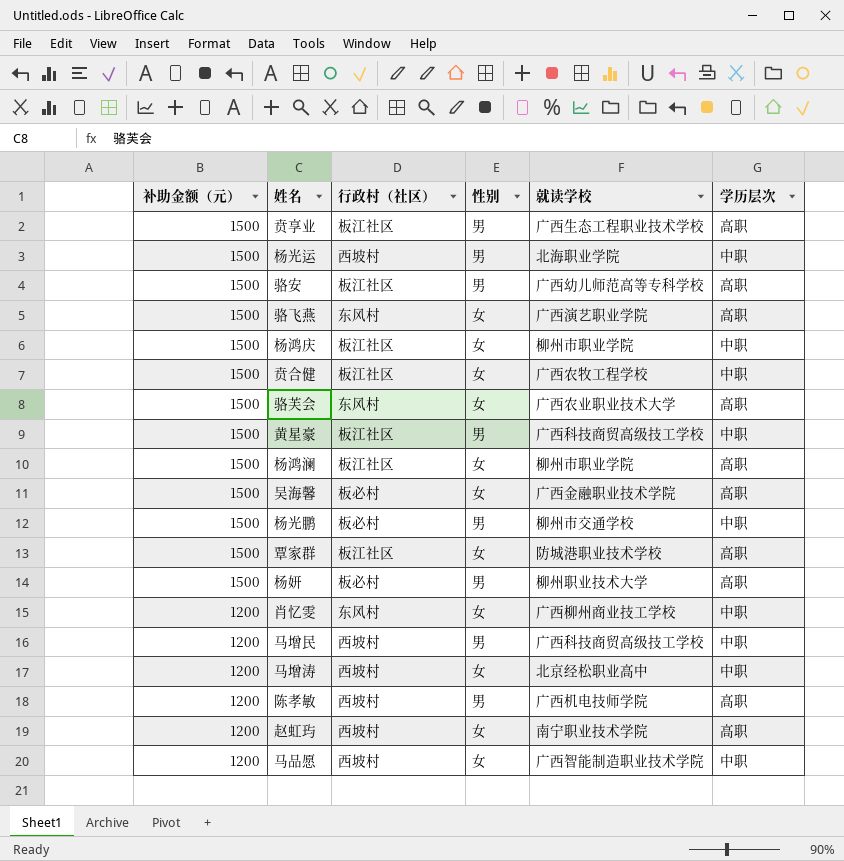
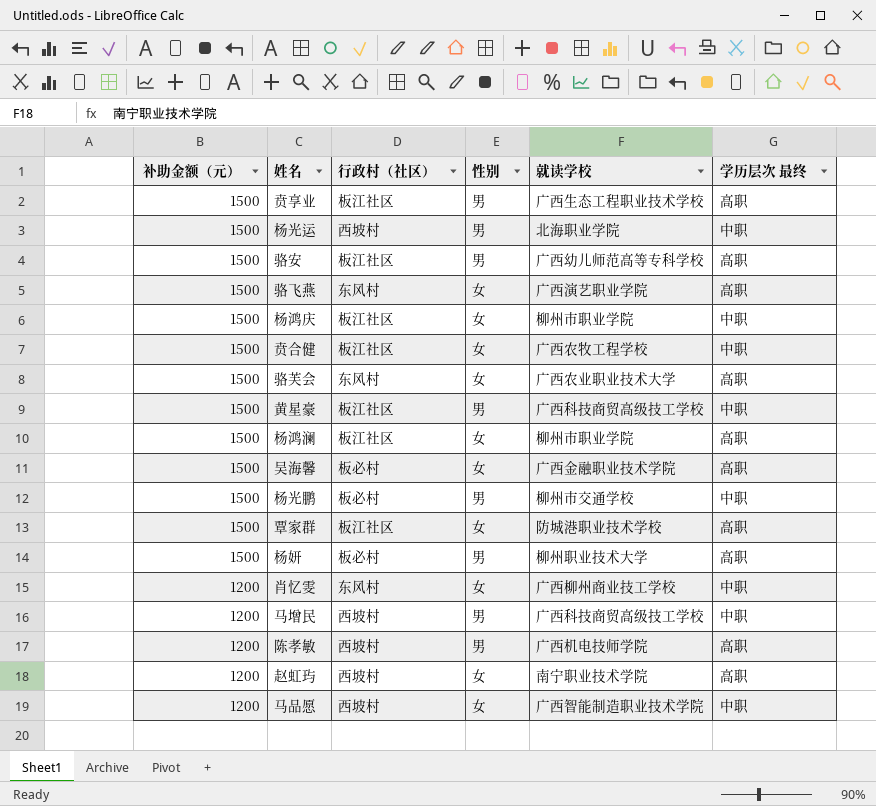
column name: 学历层次 -> 学历层次 最终
row 马增涛: 1200 | 西坡村 | 女 | 北京经松职业高中 | 中职 -> none

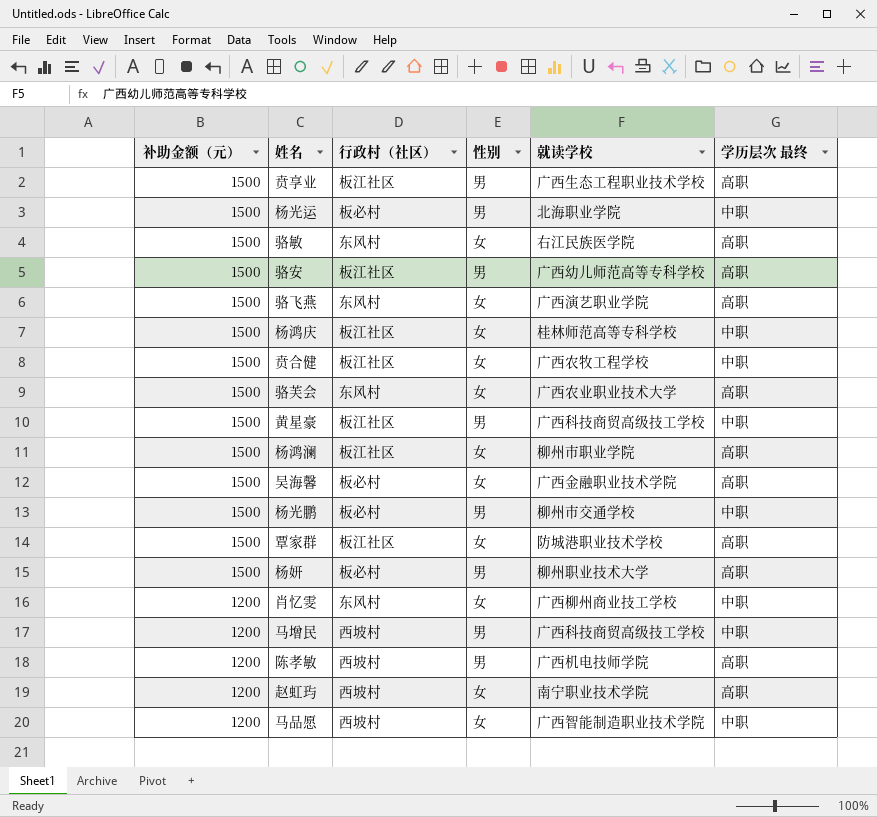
杨光运 | 行政村（社区）: 西坡村 -> 板必村
row 骆敏: none -> 1500 | 东风村 | 女 | 右江民族医学院 | 高职
杨鸿庆 | 就读学校: 柳州市职业学院 -> 桂林师范高等专科学校

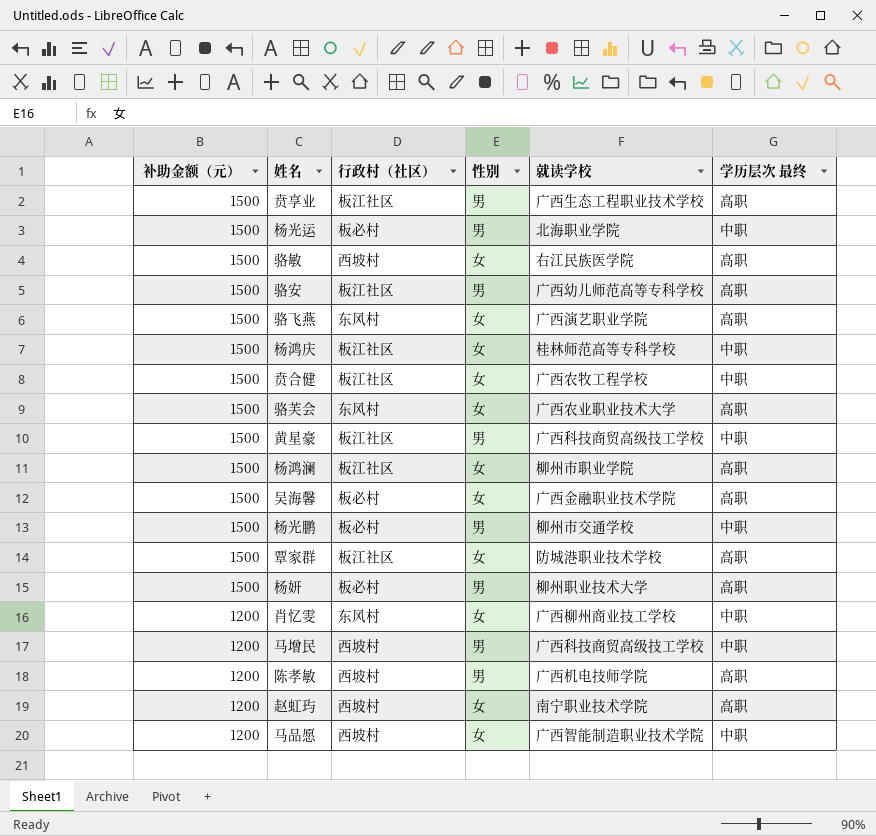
骆敏 | 行政村（社区）: 东风村 -> 西坡村

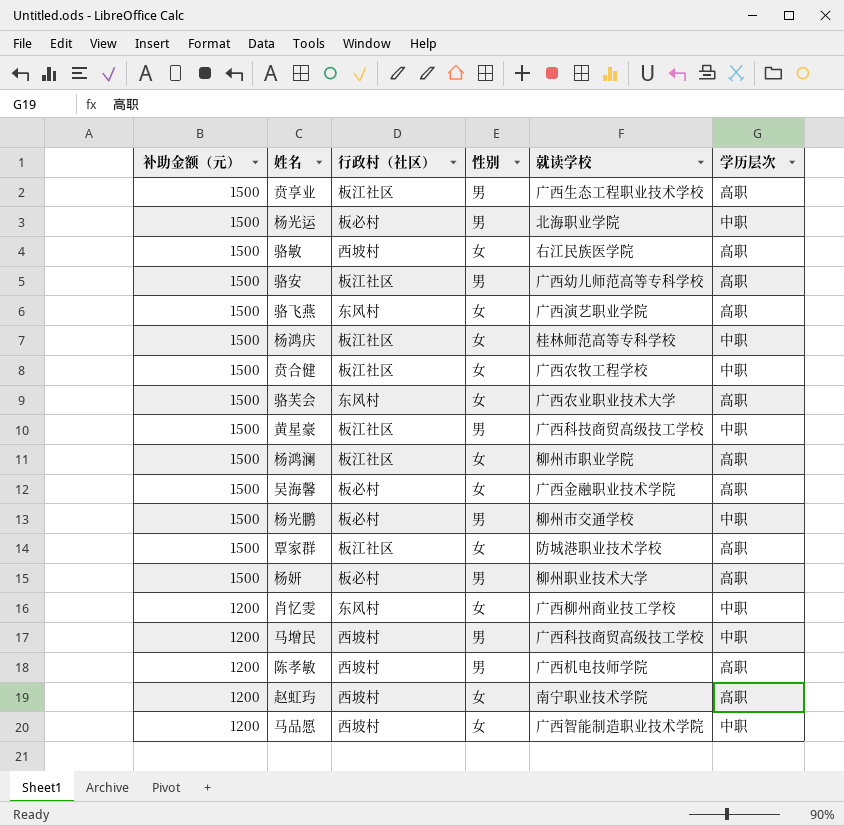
column name: 学历层次 最终 -> 学历层次

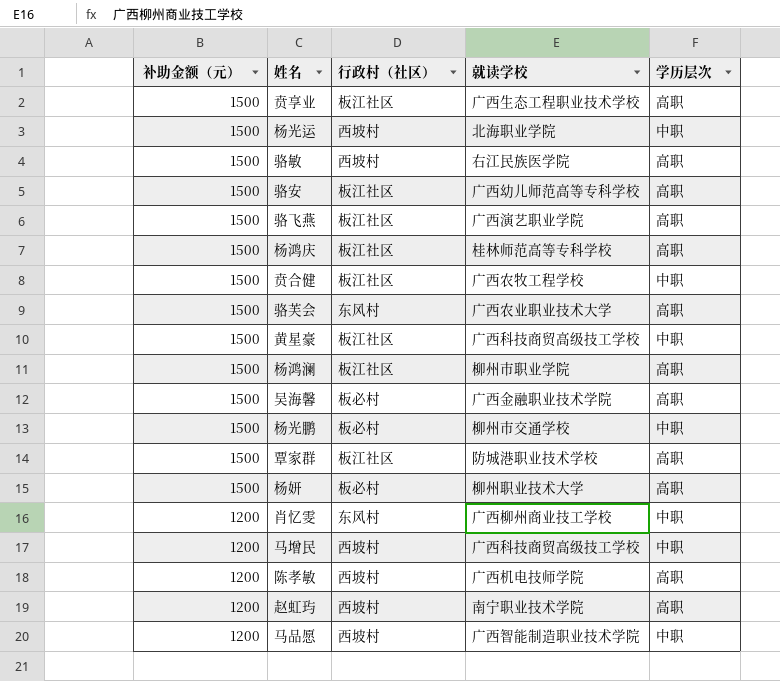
column 性别 | position: 4 -> none
杨光运 | 行政村（社区）: 板必村 -> 西坡村
骆飞燕 | 行政村（社区）: 东风村 -> 板江社区
杨鸿庆 | 学历层次: 中职 -> 高职

